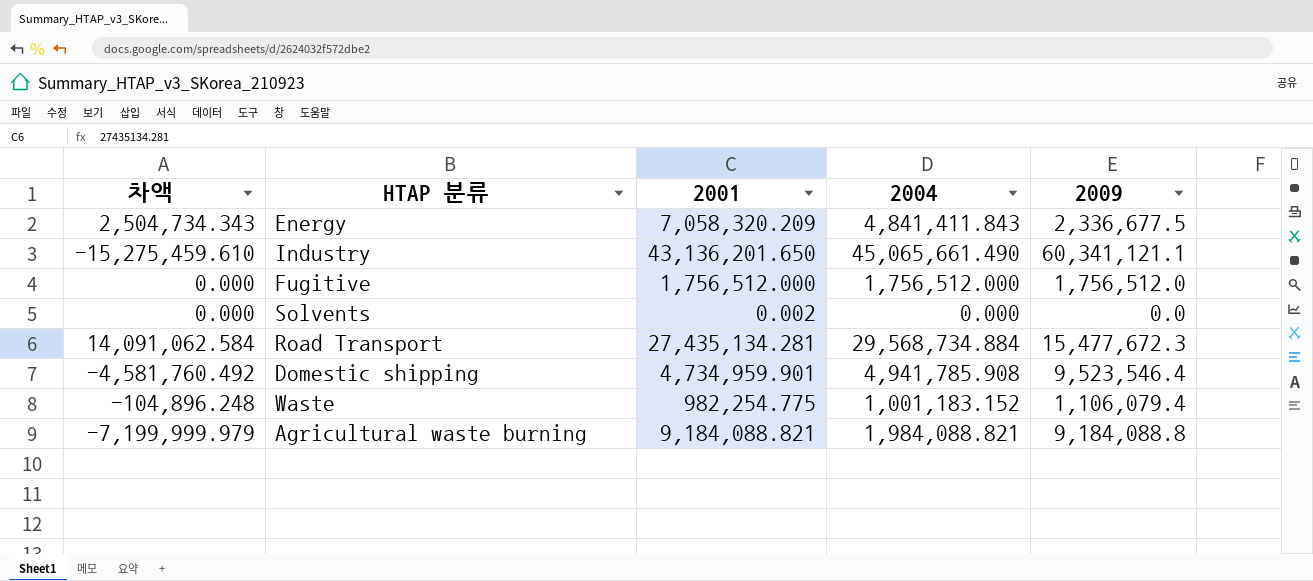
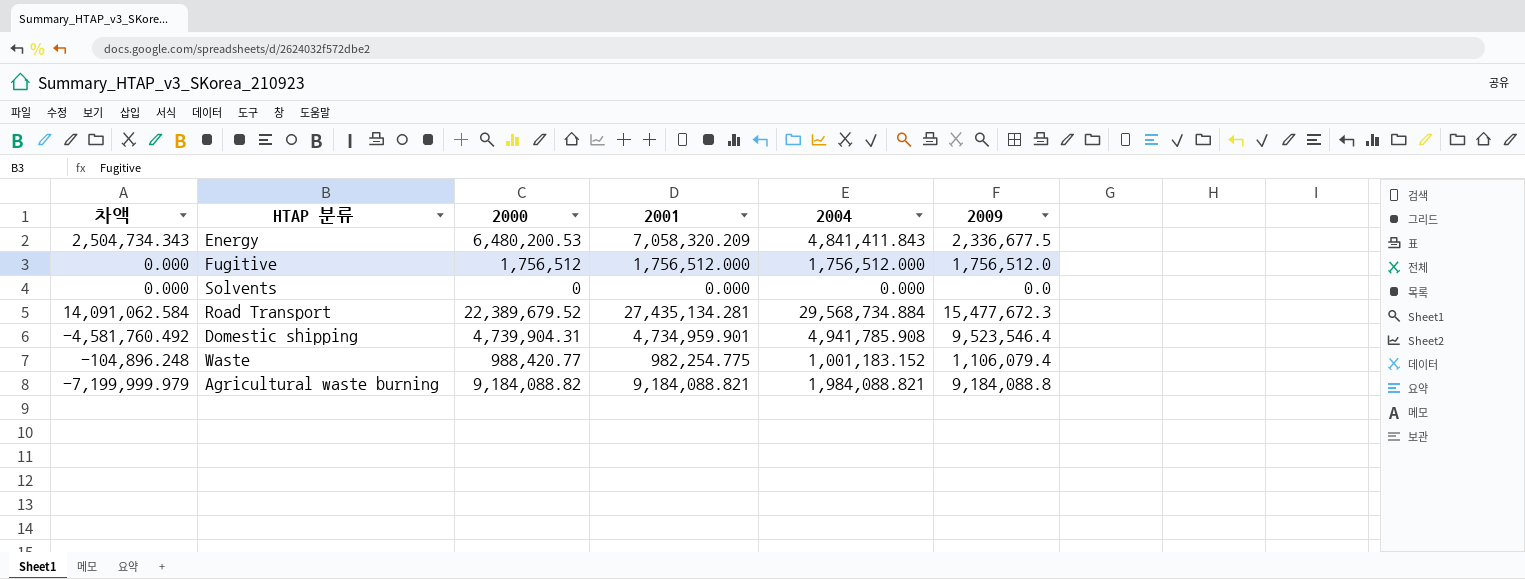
column 2000 | position: none -> 3
row Industry: -15,275,459.610 | 43,136,201.650 | 45,065,661.490 | 60,341,121.1 -> none
Solvents | 2001: 0.002 -> 0.000

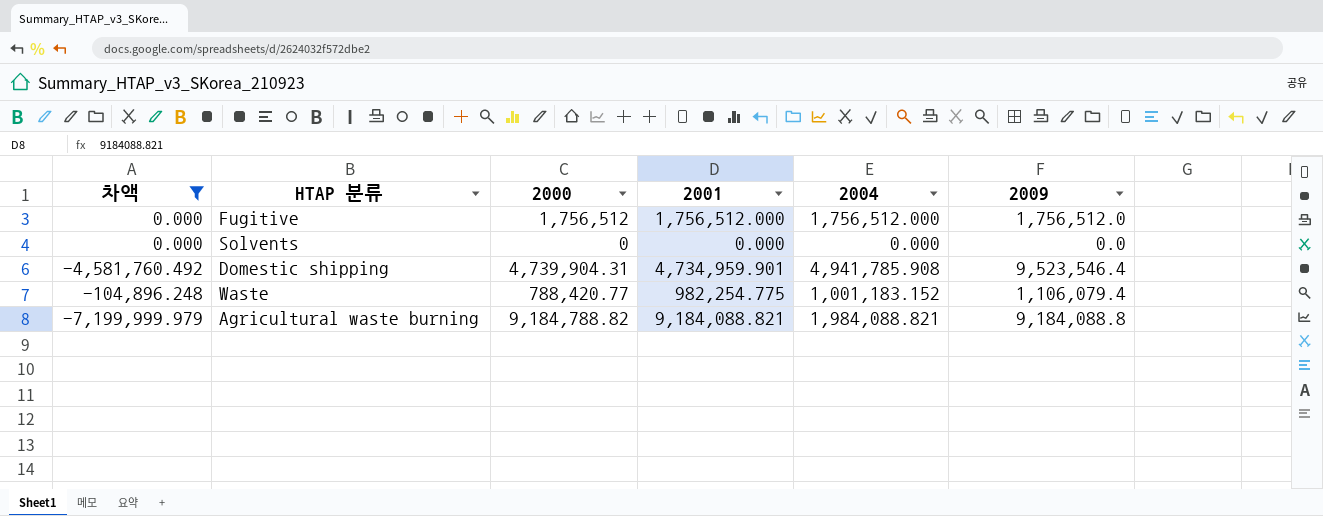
filter: none -> 차액 <= 0.000
Waste | 2000: 988,420.77 -> 788,420.77
Agricultural waste burning | 2000: 9,184,088.82 -> 9,184,788.82

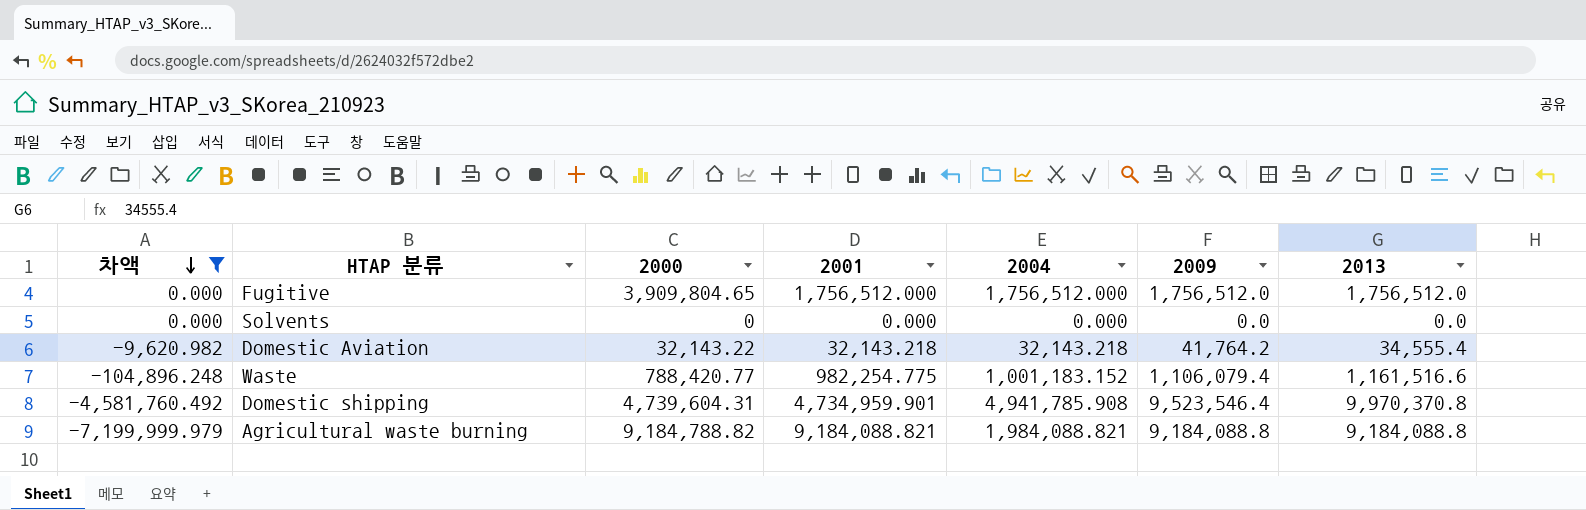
row order: none -> 차액 descending
column 2013 | position: none -> 7
Fugitive | 2000: 1,756,512 -> 3,909,804.65
row Domestic Aviation: none -> -9,620.982 | 32,143.22 | 32,143.218 | 32,143.218 | 41,764.2 | 34,555.4
Domestic shipping | 2000: 4,739,904.31 -> 4,739,604.31

